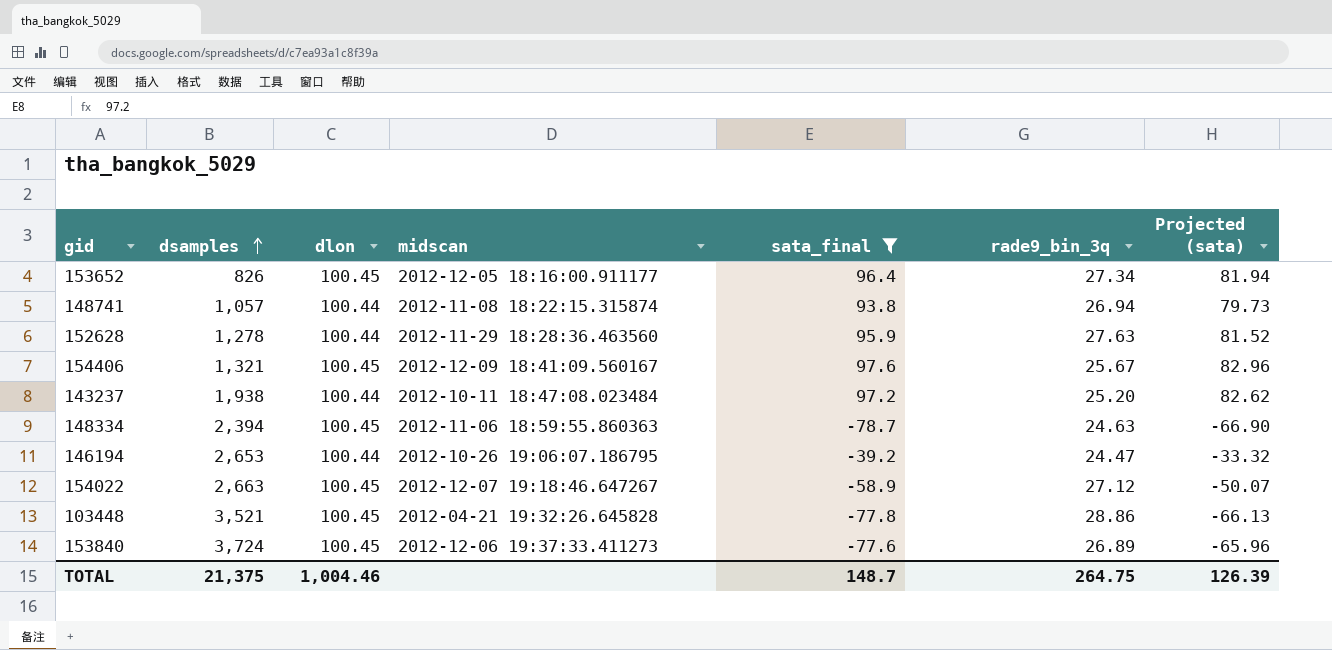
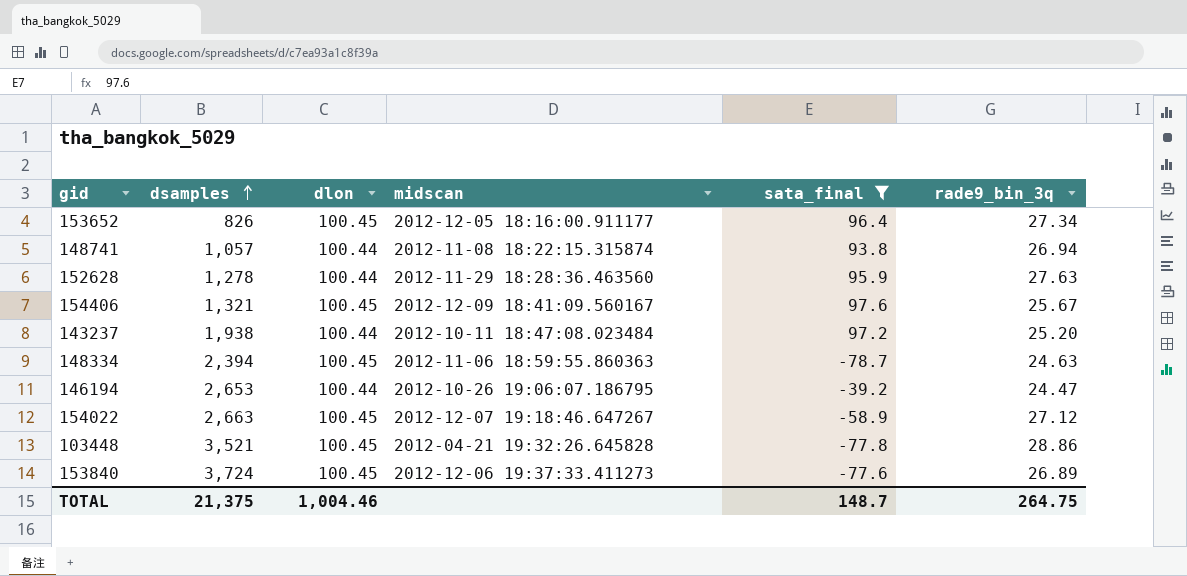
column Projected (sata) | formula: [sata_final] * 0.85 -> none

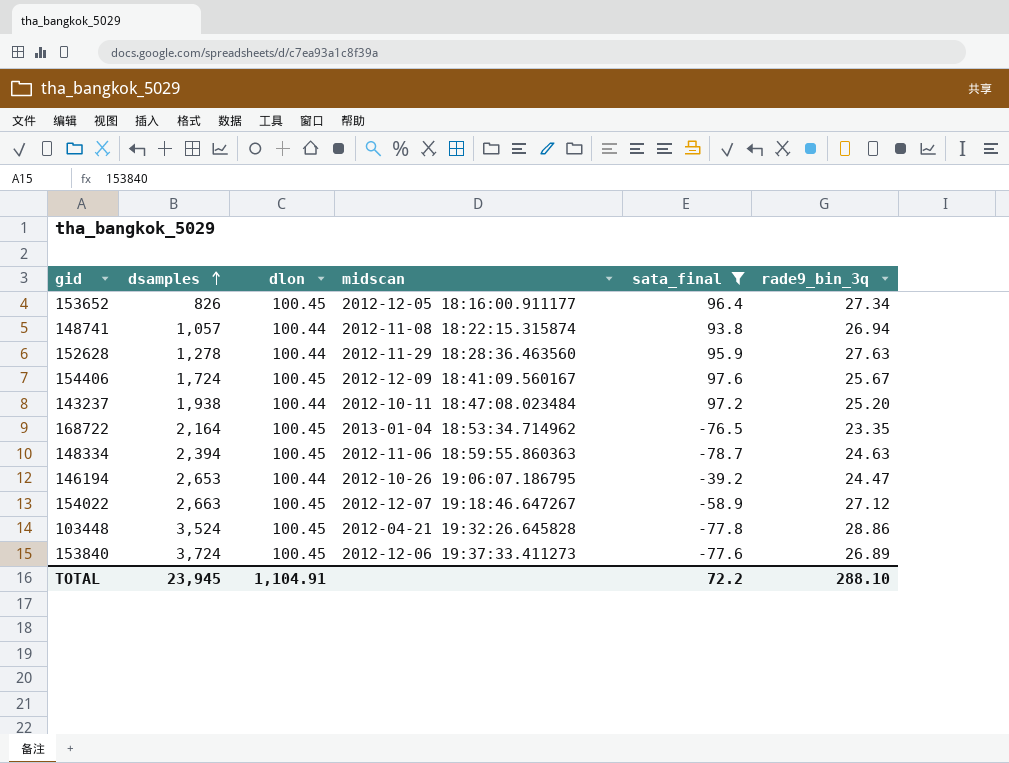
154406 | dsamples: 1,321 -> 1,724
row 168722: none -> 2,164 | 100.45 | 2013-01-04 18:53:34.714962 | -76.5 | 23.35
103448 | dsamples: 3,521 -> 3,524
TOTAL | dsamples: 21,375 -> 23,945
TOTAL | dlon: 1,004.46 -> 1,104.91
TOTAL | sata_final: 148.7 -> 72.2
TOTAL | rade9_bin_3q: 264.75 -> 288.10

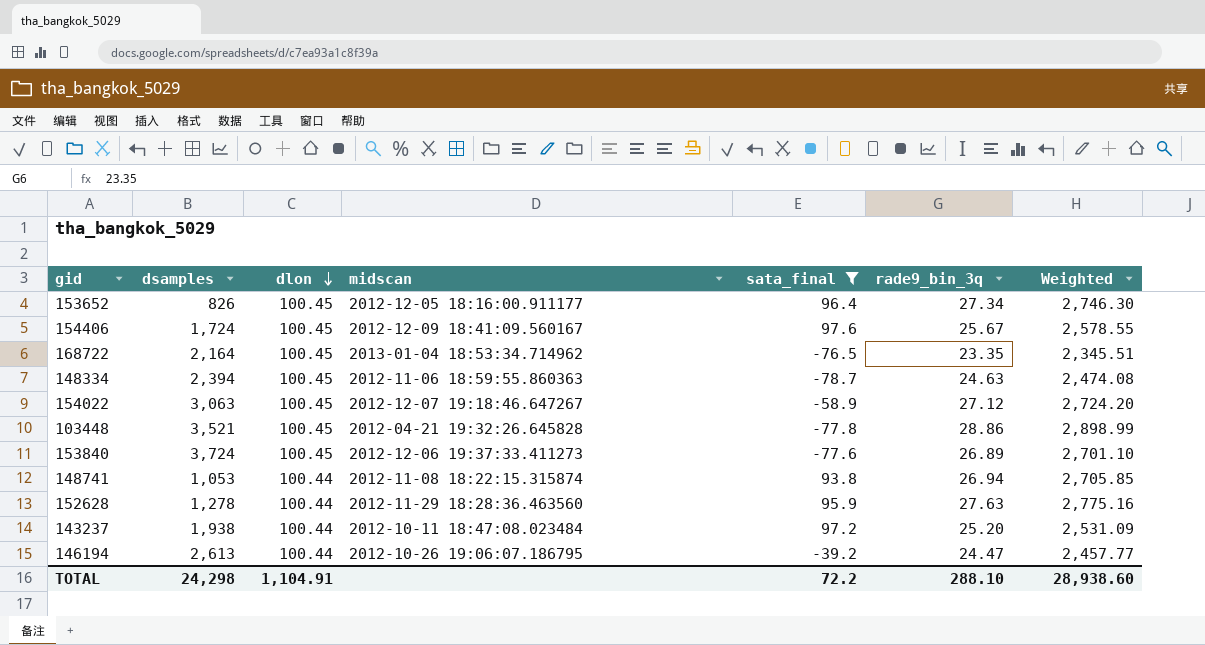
row order: dsamples ascending -> dlon descending
column Weighted | formula: none -> [dlon] * [rade9_bin_3q]
154022 | dsamples: 2,663 -> 3,063
103448 | dsamples: 3,524 -> 3,521
148741 | dsamples: 1,057 -> 1,053
146194 | dsamples: 2,653 -> 2,613
TOTAL | dsamples: 23,945 -> 24,298

